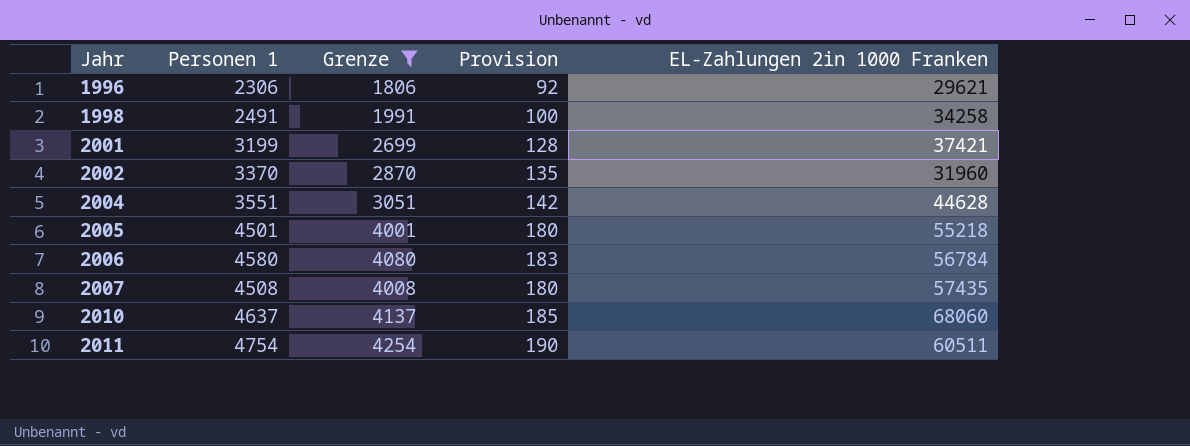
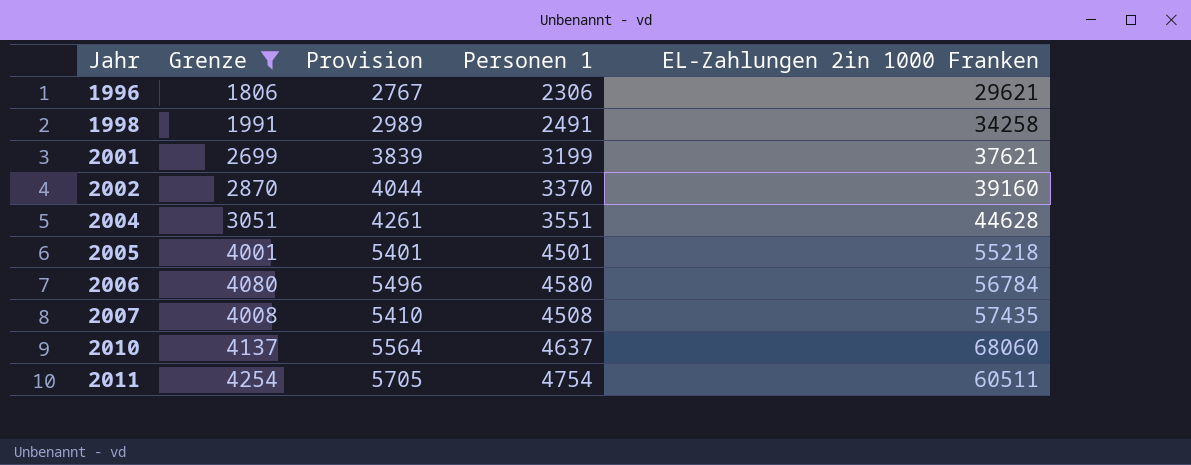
column Provision | formula: [Personen 1] * 0,04 -> [Personen 1] * 1,2
column Personen 1 | position: 2 -> 4
2001 | EL-Zahlungen 2in 1000 Franken: 37421 -> 37621
2002 | EL-Zahlungen 2in 1000 Franken: 31960 -> 39160

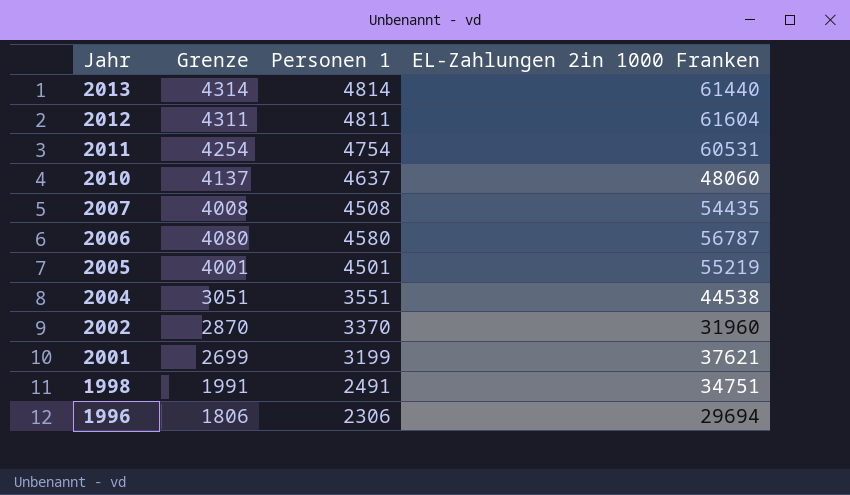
filter: Grenze <= 4254 -> none
row order: Jahr ascending -> Jahr descending
column Provision | formula: [Personen 1] * 1,2 -> none
2011 | EL-Zahlungen 2in 1000 Franken: 60511 -> 60531
2010 | EL-Zahlungen 2in 1000 Franken: 68060 -> 48060
2007 | EL-Zahlungen 2in 1000 Franken: 57435 -> 54435
2006 | EL-Zahlungen 2in 1000 Franken: 56784 -> 56787
2005 | EL-Zahlungen 2in 1000 Franken: 55218 -> 55219
2004 | EL-Zahlungen 2in 1000 Franken: 44628 -> 44538
2002 | EL-Zahlungen 2in 1000 Franken: 39160 -> 31960
1998 | EL-Zahlungen 2in 1000 Franken: 34258 -> 34751
1996 | EL-Zahlungen 2in 1000 Franken: 29621 -> 29694

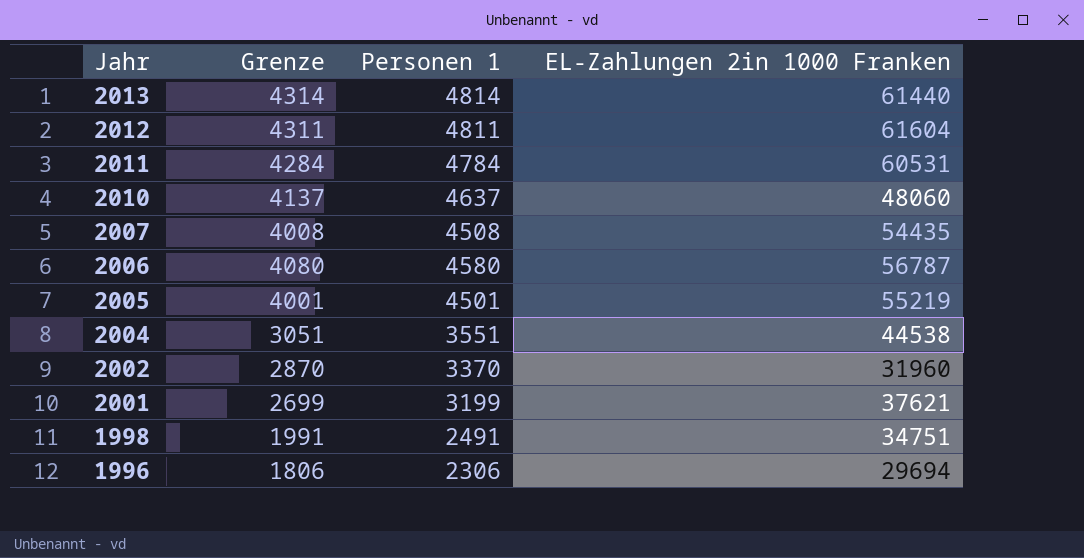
2011 | Grenze: 4254 -> 4284
2011 | Personen 1: 4754 -> 4784

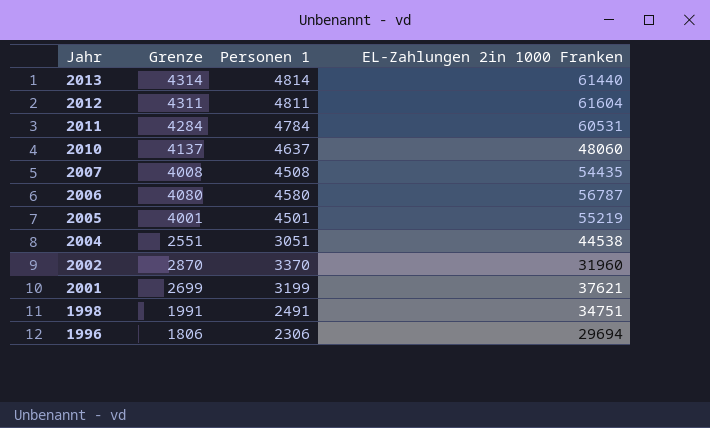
2004 | Grenze: 3051 -> 2551
2004 | Personen 1: 3551 -> 3051

